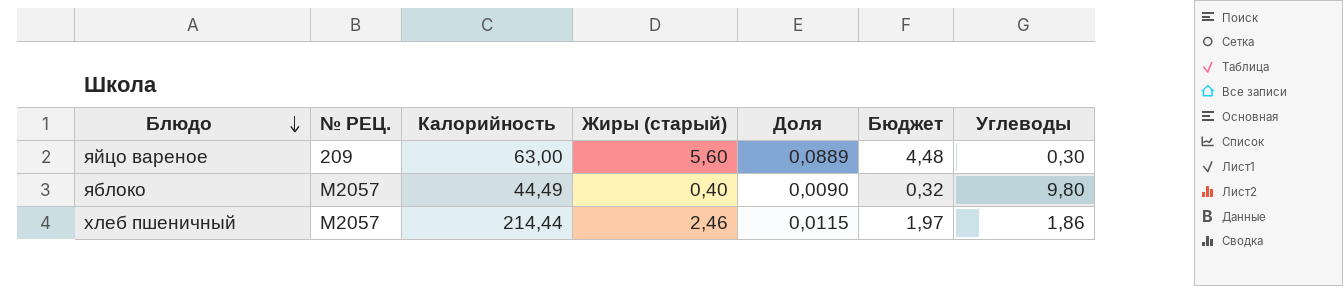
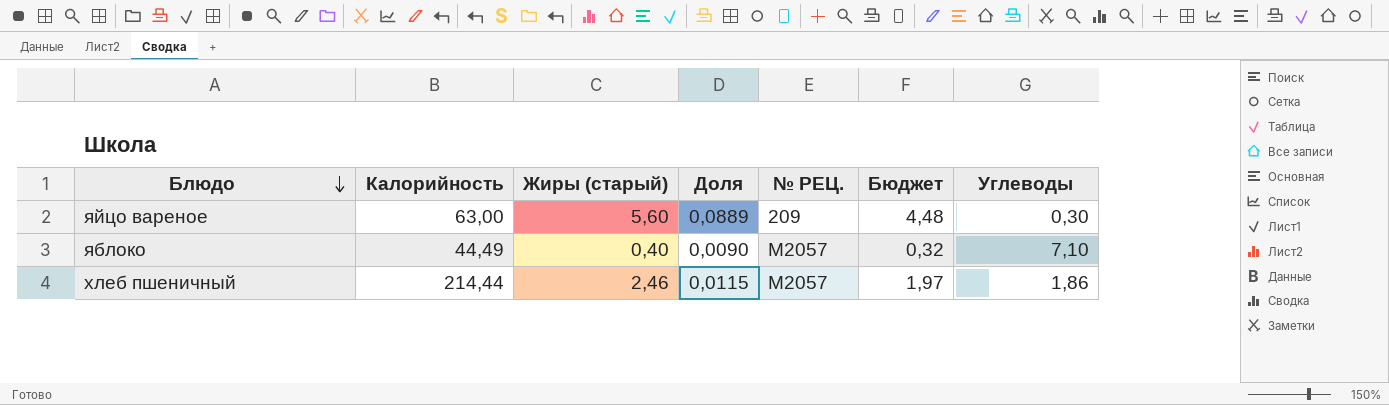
column № РЕЦ. | position: 2 -> 5
яблоко | Углеводы: 9,80 -> 7,10

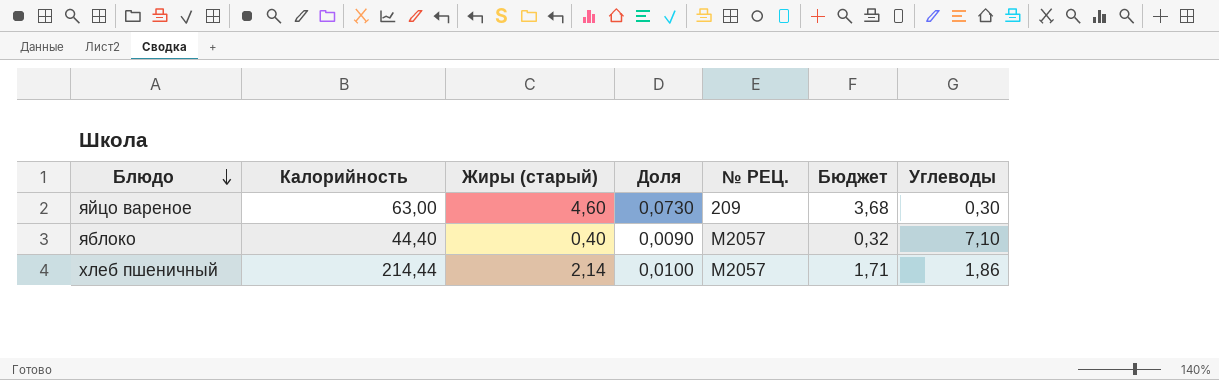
яйцо вареное | Жиры (старый): 5,60 -> 4,60
яйцо вареное | Доля: 0,0889 -> 0,0730
яйцо вареное | Бюджет: 4,48 -> 3,68
яблоко | Калорийность: 44,49 -> 44,40
хлеб пшеничный | Жиры (старый): 2,46 -> 2,14
хлеб пшеничный | Доля: 0,0115 -> 0,0100
хлеб пшеничный | Бюджет: 1,97 -> 1,71

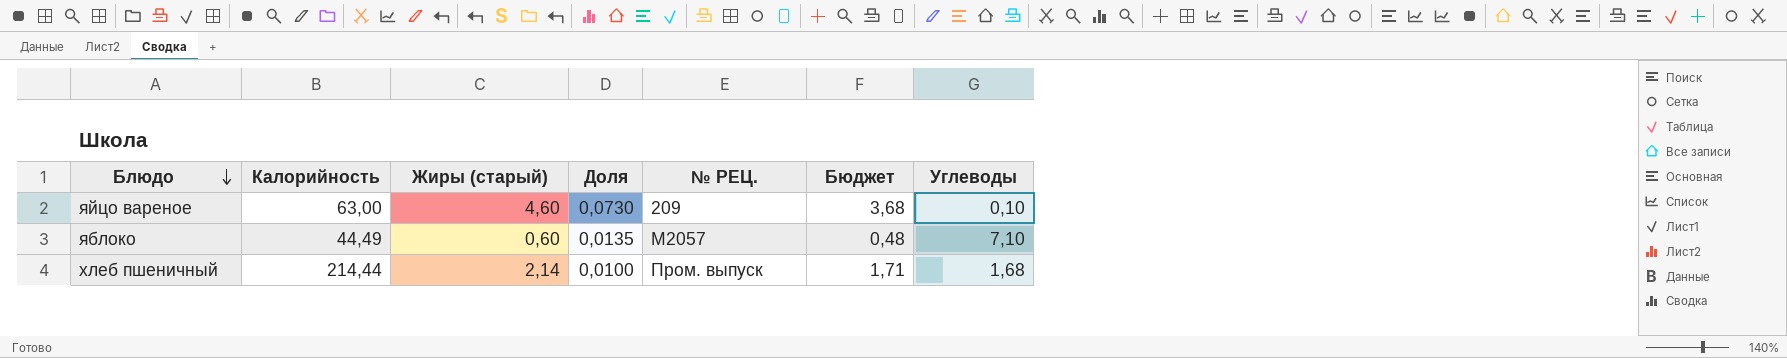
яйцо вареное | Углеводы: 0,30 -> 0,10
яблоко | Калорийность: 44,40 -> 44,49
яблоко | Жиры (старый): 0,40 -> 0,60
яблоко | Доля: 0,0090 -> 0,0135
яблоко | Бюджет: 0,32 -> 0,48
хлеб пшеничный | № РЕЦ.: М2057 -> Пром. выпуск
хлеб пшеничный | Углеводы: 1,86 -> 1,68

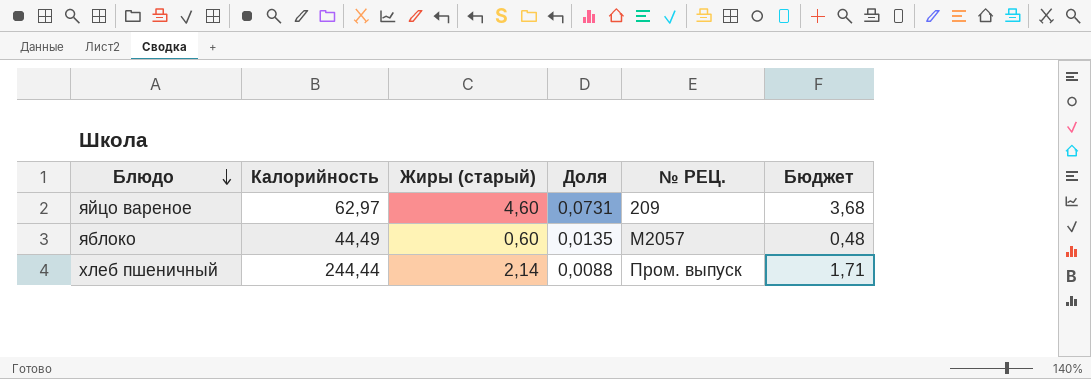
column Углеводы | position: 7 -> none
яйцо вареное | Калорийность: 63,00 -> 62,97
яйцо вареное | Доля: 0,0730 -> 0,0731
хлеб пшеничный | Калорийность: 214,44 -> 244,44
хлеб пшеничный | Доля: 0,0100 -> 0,0088

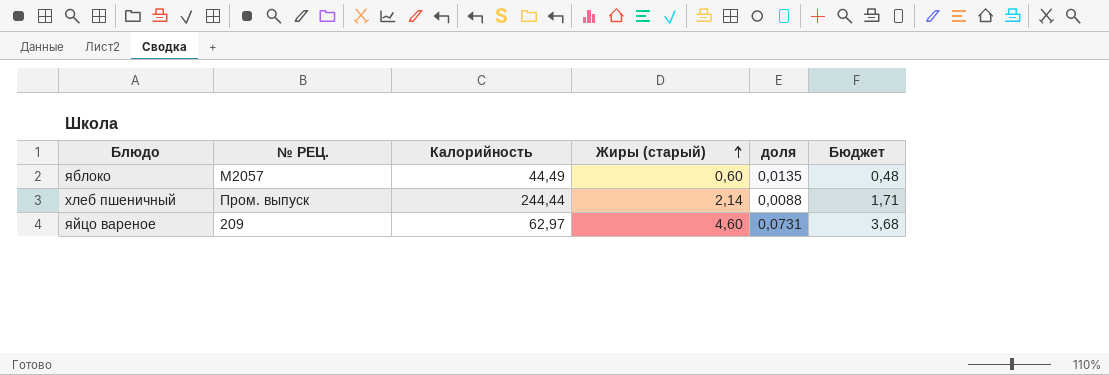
row order: Блюдо descending -> Жиры (старый) ascending
column № РЕЦ. | position: 5 -> 2
column name: Доля -> доля

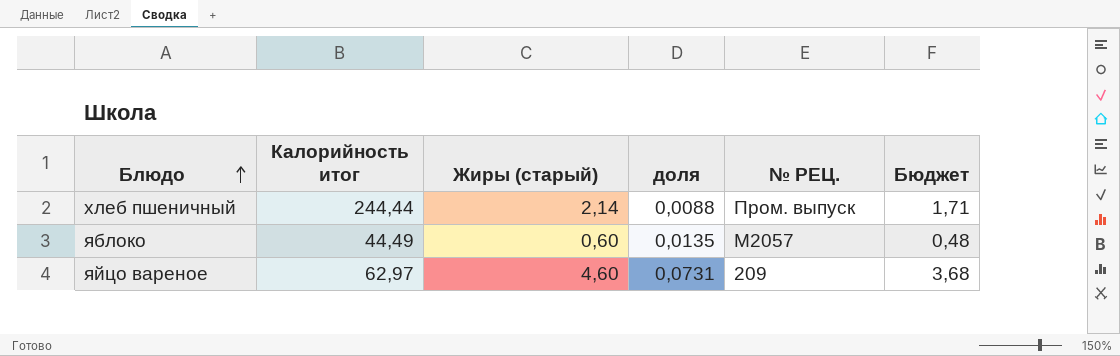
row order: Жиры (старый) ascending -> Блюдо ascending
column name: Калорийность -> Калорийность итог
column № РЕЦ. | position: 2 -> 5

